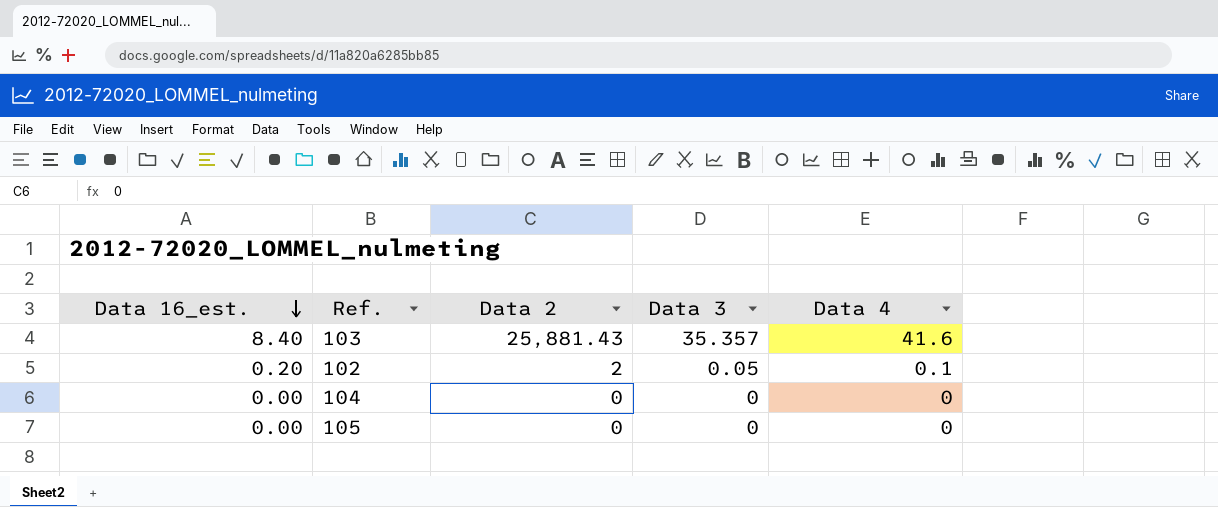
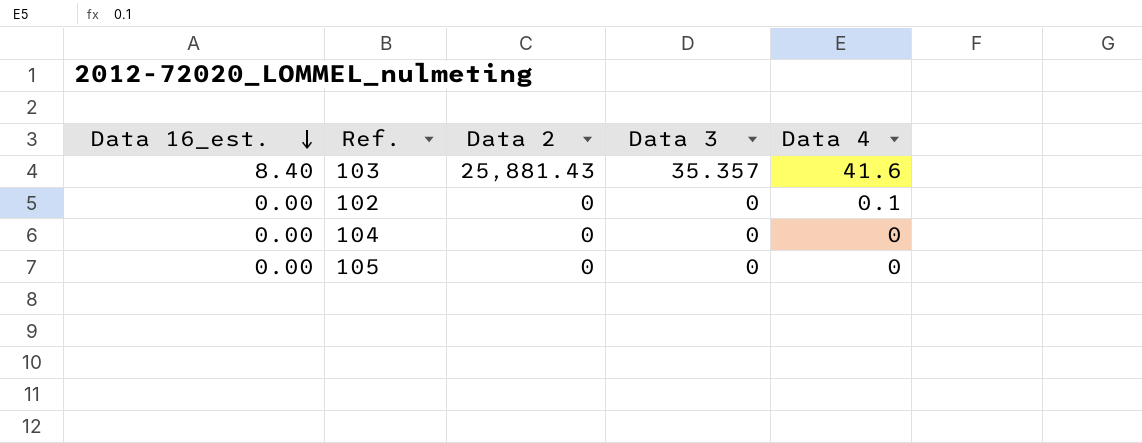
102 | Data 16_est.: 0.20 -> 0.00
102 | Data 2: 2 -> 0
102 | Data 3: 0.05 -> 0

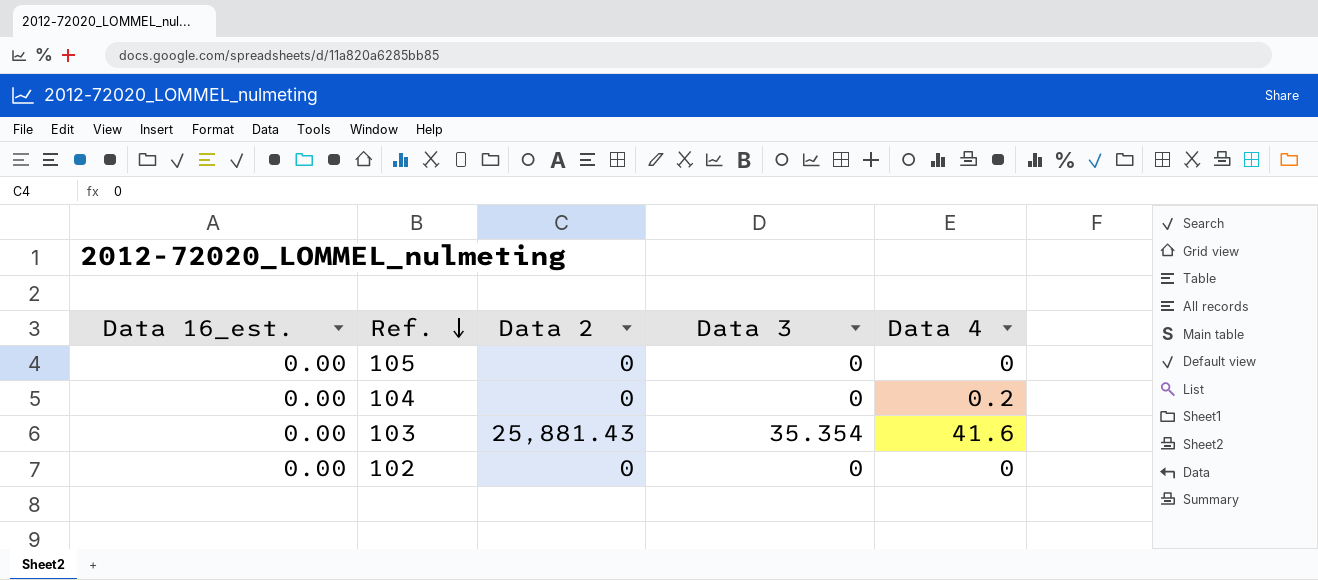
row order: Data 16_est. descending -> Ref. descending
104 | Data 4: 0 -> 0.2
103 | Data 16_est.: 8.40 -> 0.00
103 | Data 3: 35.357 -> 35.354
102 | Data 4: 0.1 -> 0

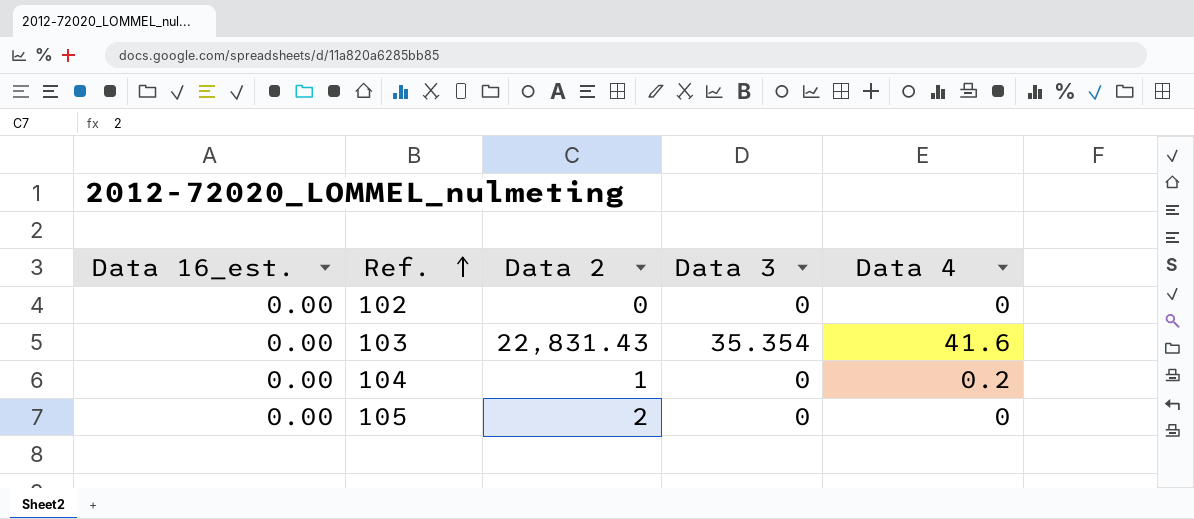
row order: Ref. descending -> Ref. ascending
103 | Data 2: 25,881.43 -> 22,831.43
104 | Data 2: 0 -> 1
105 | Data 2: 0 -> 2

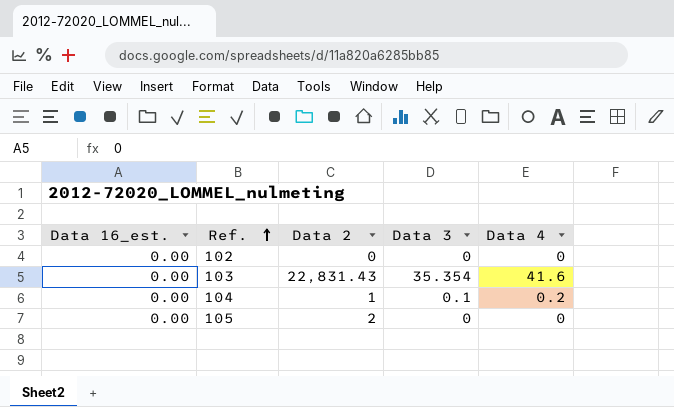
104 | Data 3: 0 -> 0.1

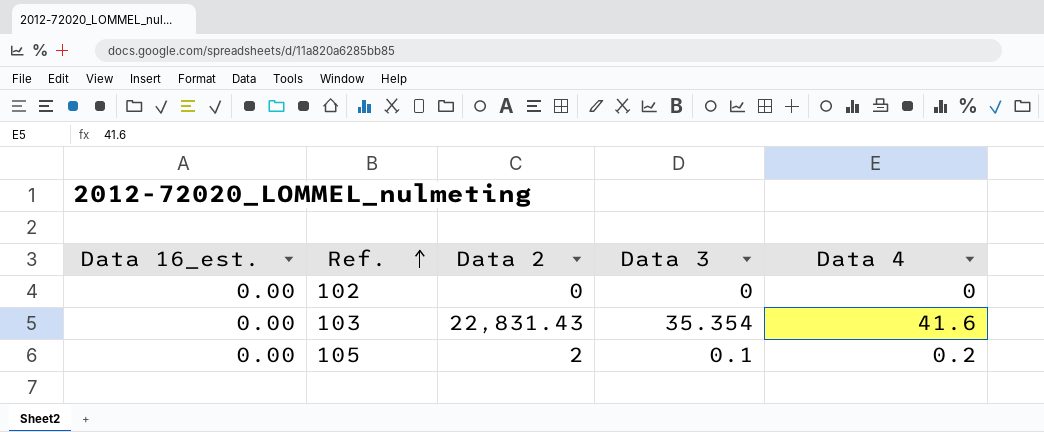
row 104: 0.00 | 1 | 0.1 | 0.2 -> none
105 | Data 3: 0 -> 0.1
105 | Data 4: 0 -> 0.2

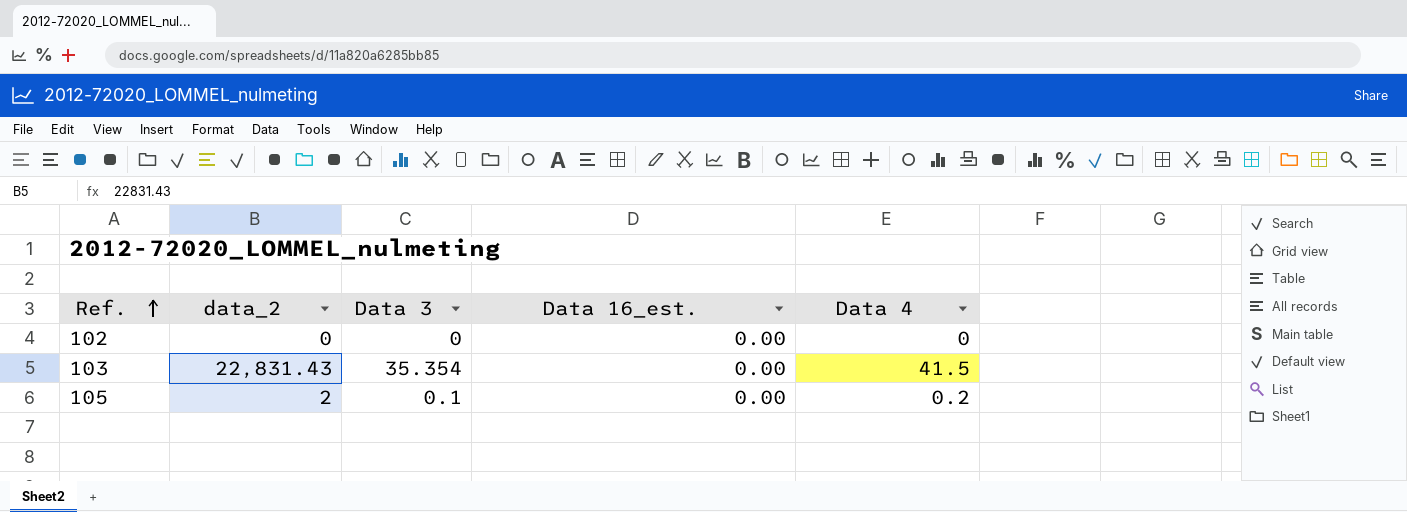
column name: Data 2 -> data_2
column Data 16_est. | position: 1 -> 4
103 | Data 4: 41.6 -> 41.5

